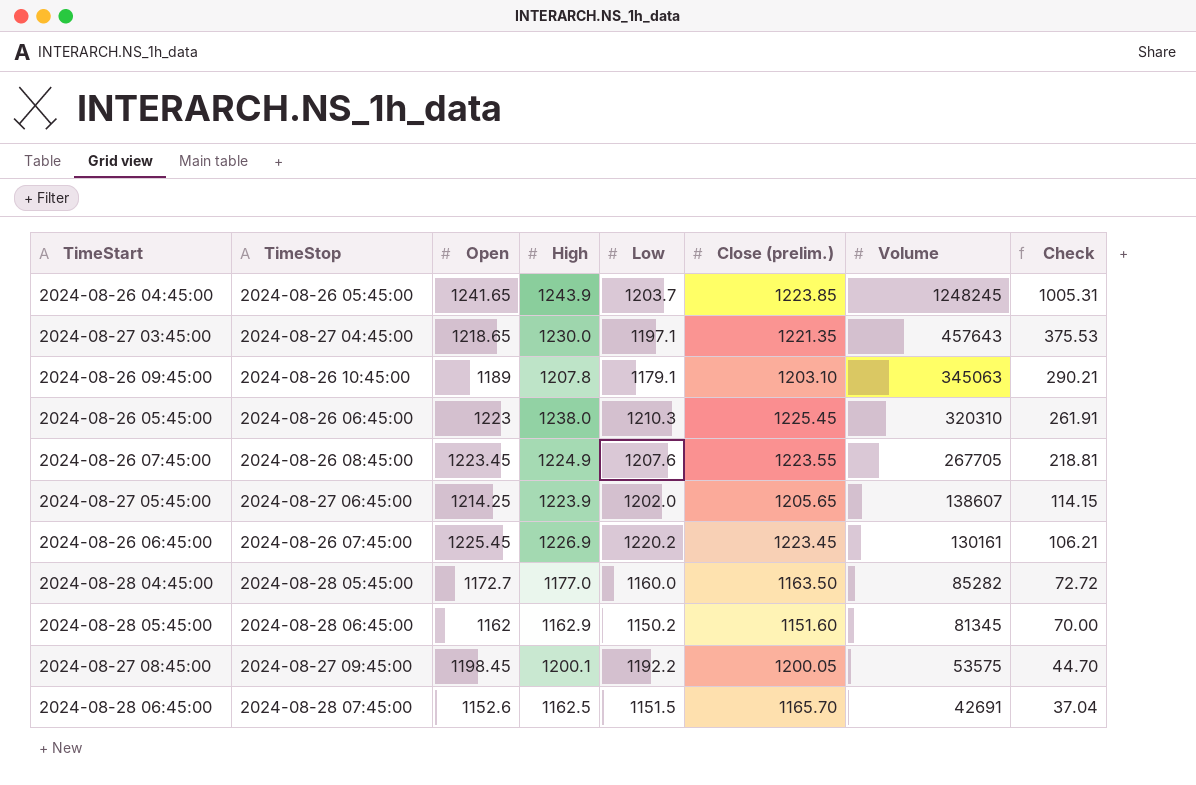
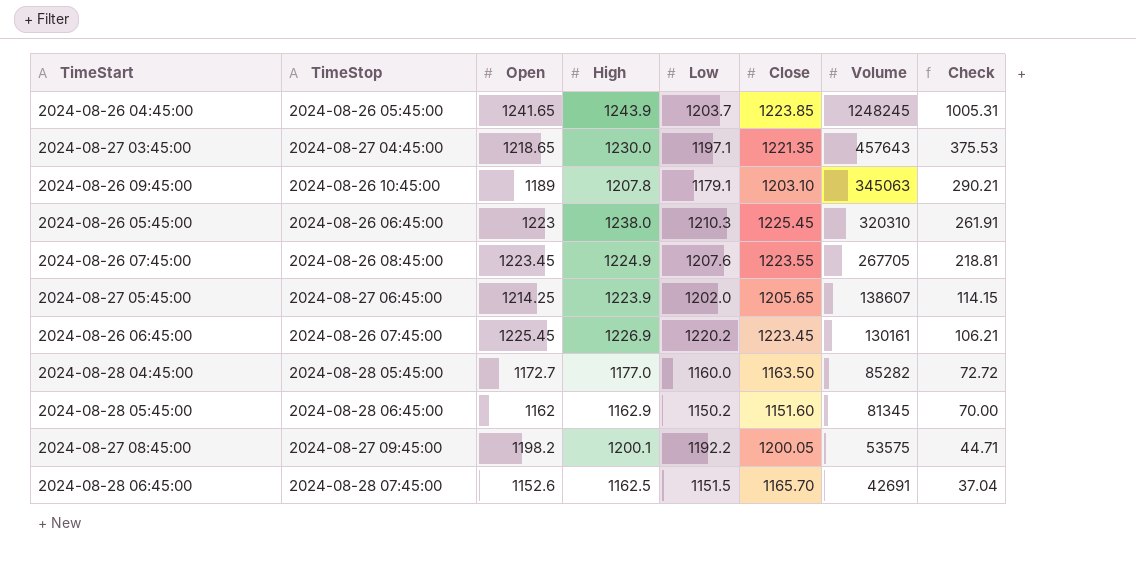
column name: Close (prelim.) -> Close
2024-08-27 08:45:00 | Open: 1198.45 -> 1198.2
2024-08-27 08:45:00 | Check: 44.70 -> 44.71

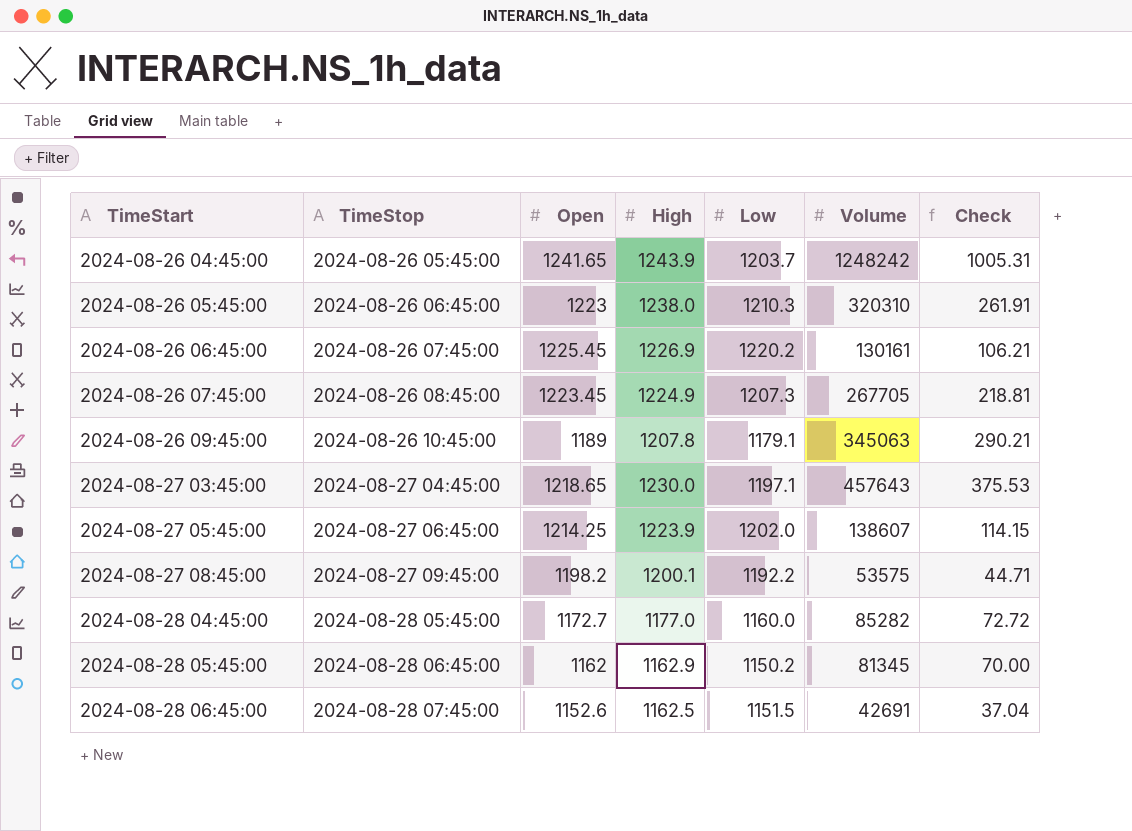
row order: Volume descending -> TimeStart ascending
column Close | position: 6 -> none
2024-08-26 04:45:00 | Volume: 1248245 -> 1248242
2024-08-26 07:45:00 | Low: 1207.6 -> 1207.3

